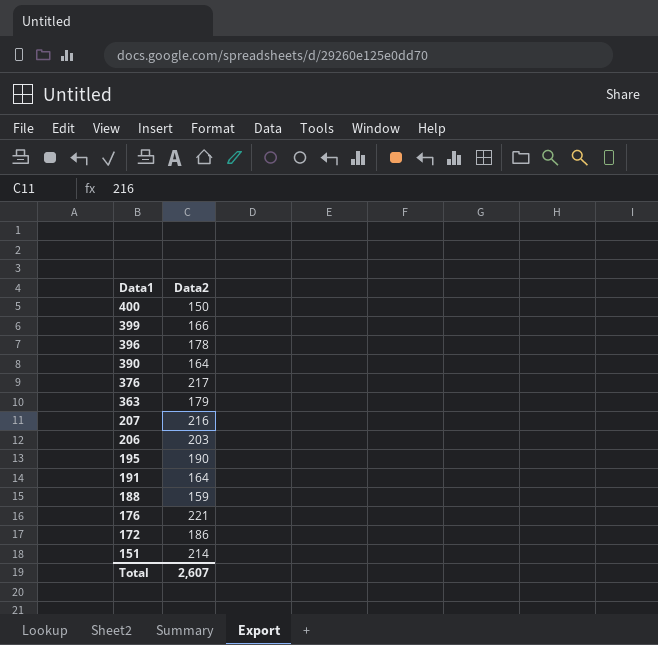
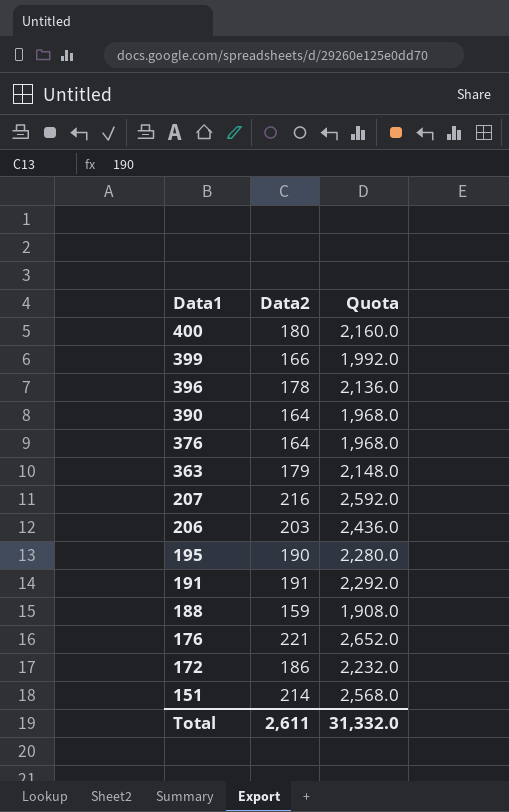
column Quota | formula: none -> [Data2] * 12
400 | Data2: 150 -> 180
376 | Data2: 217 -> 164
191 | Data2: 164 -> 191
Total | Data2: 2,607 -> 2,611

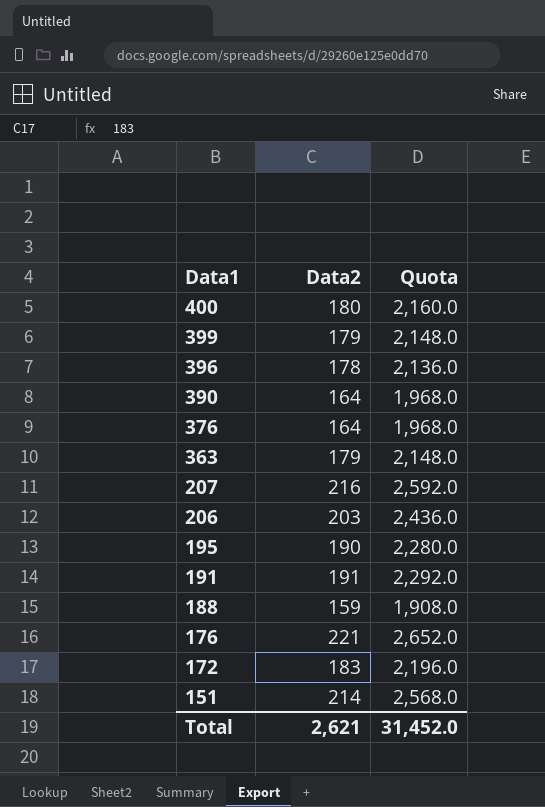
399 | Data2: 166 -> 179
399 | Quota: 1,992.0 -> 2,148.0
172 | Data2: 186 -> 183
172 | Quota: 2,232.0 -> 2,196.0
Total | Data2: 2,611 -> 2,621
Total | Quota: 31,332.0 -> 31,452.0

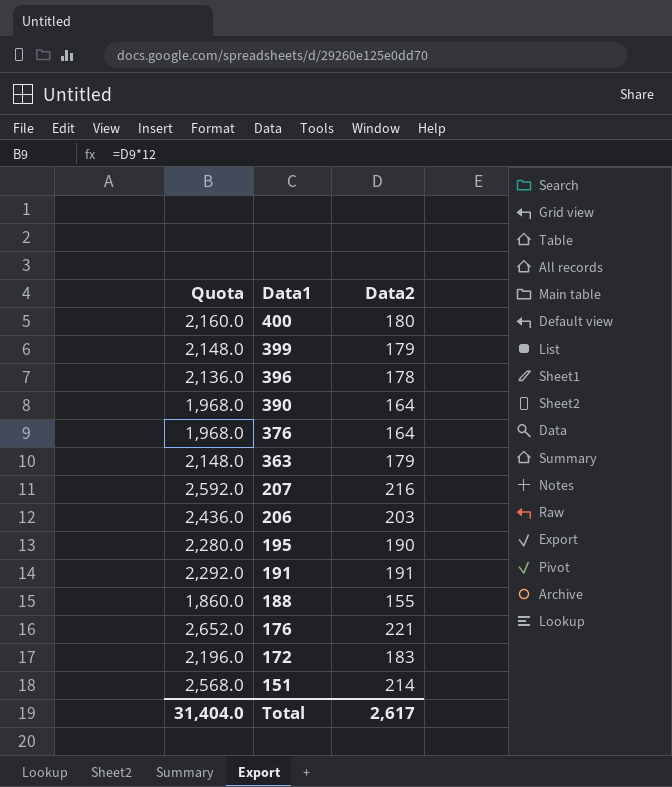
column Quota | position: 3 -> 1
188 | Quota: 1,908.0 -> 1,860.0
188 | Data2: 159 -> 155
Total | Quota: 31,452.0 -> 31,404.0
Total | Data2: 2,621 -> 2,617

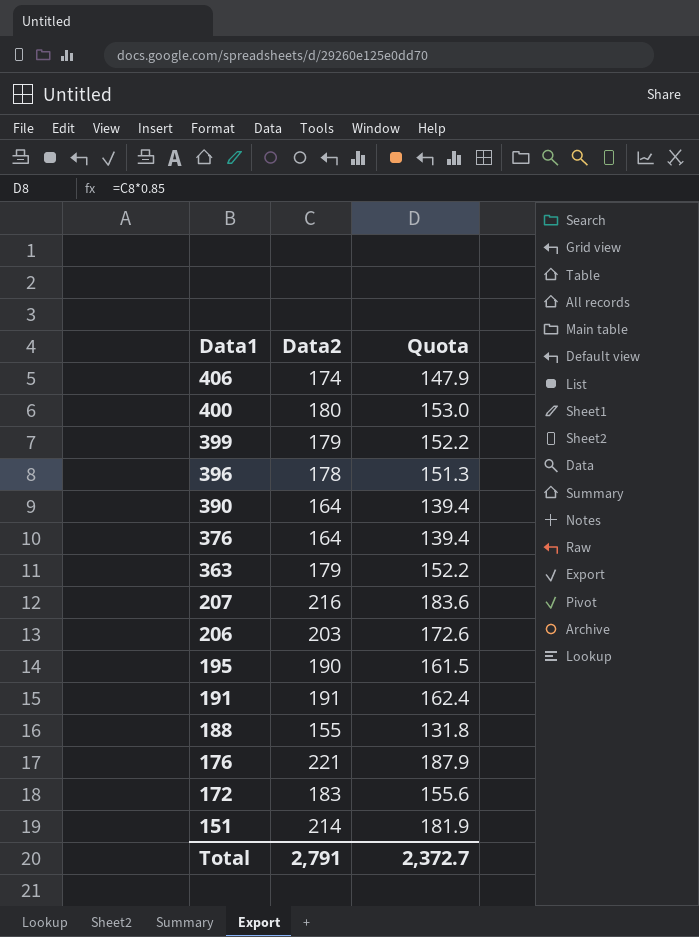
column Quota | formula: [Data2] * 12 -> [Data2] * 0.85
column Quota | position: 1 -> 3
row 406: none -> 174 | 147.9
Total | Data2: 2,617 -> 2,791
Total | Quota: 31,404.0 -> 2,372.7

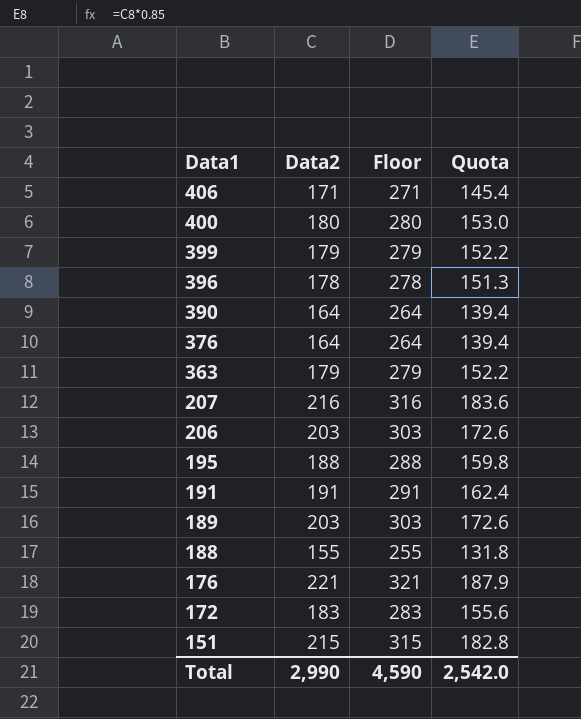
column Floor | formula: none -> [Data2] + 100
406 | Data2: 174 -> 171
406 | Quota: 147.9 -> 145.4
195 | Data2: 190 -> 188
195 | Quota: 161.5 -> 159.8
row 189: none -> 203 | 303 | 172.6
151 | Data2: 214 -> 215
151 | Quota: 181.9 -> 182.8
Total | Data2: 2,791 -> 2,990
Total | Quota: 2,372.7 -> 2,542.0

